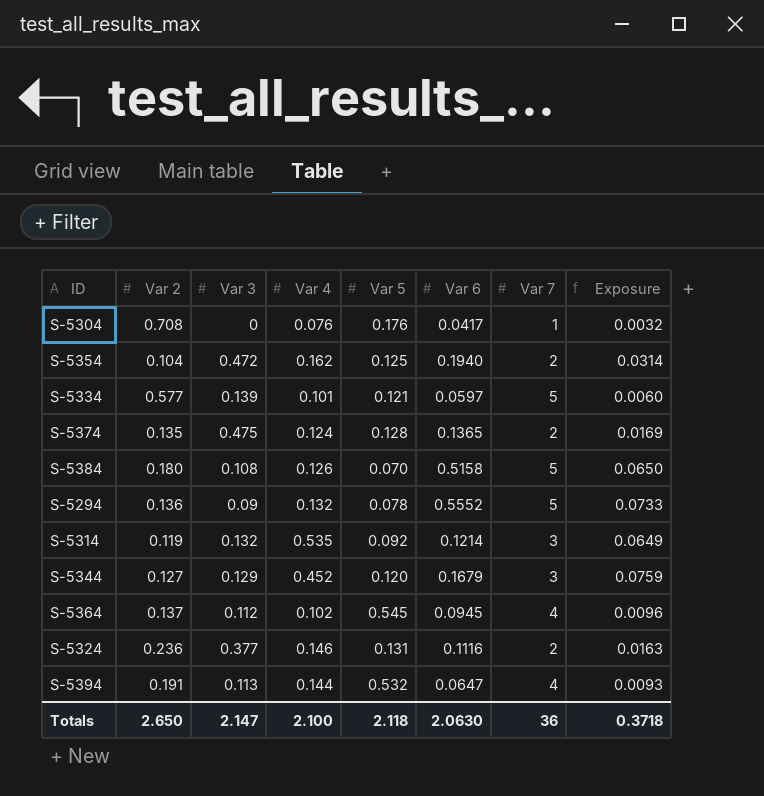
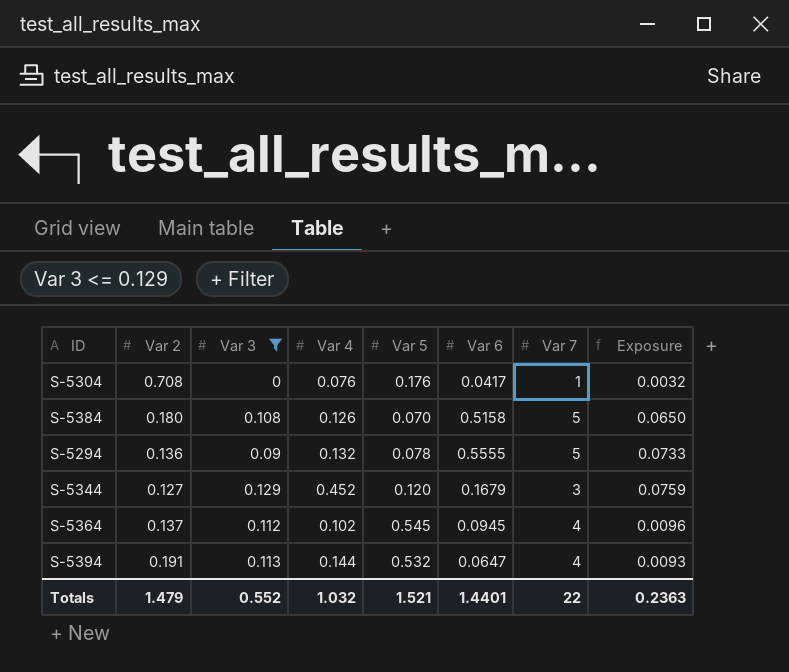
filter: none -> Var 3 <= 0.129
S-5294 | Var 6: 0.5552 -> 0.5555
Totals | Var 2: 2.650 -> 1.479
Totals | Var 3: 2.147 -> 0.552
Totals | Var 4: 2.100 -> 1.032
Totals | Var 5: 2.118 -> 1.521
Totals | Var 6: 2.0630 -> 1.4401
Totals | Var 7: 36 -> 22
Totals | Exposure: 0.3718 -> 0.2363

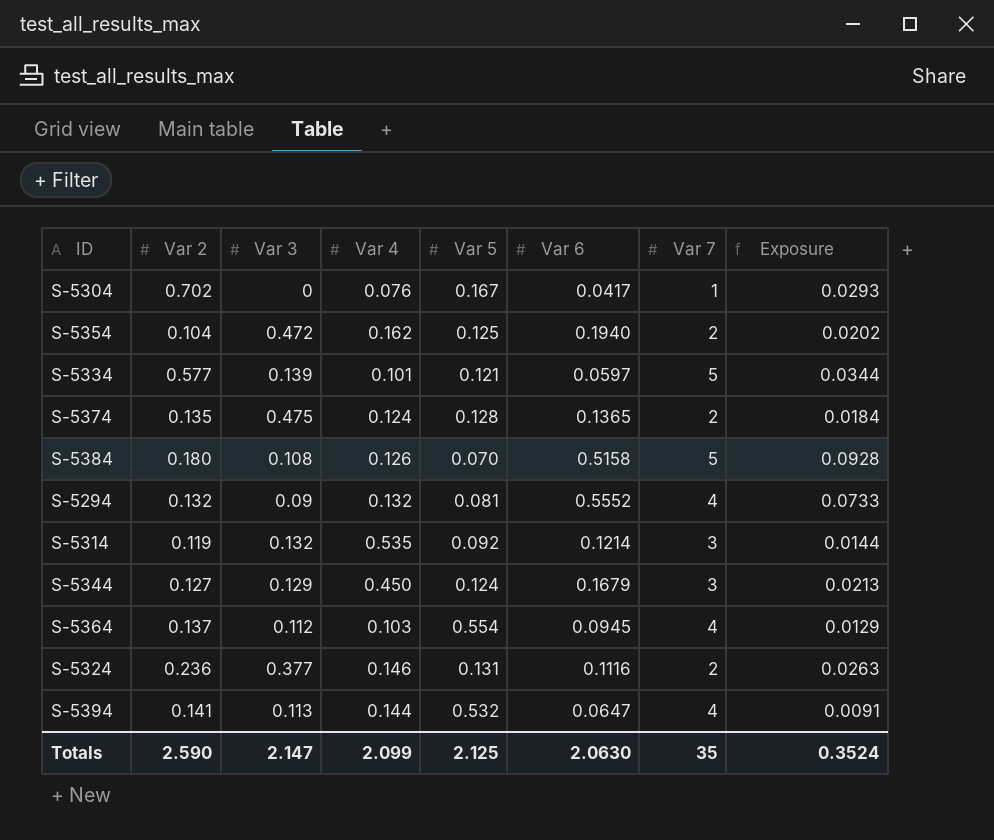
filter: Var 3 <= 0.129 -> none
column Exposure | formula: [Var 4] * [Var 6] -> [Var 2] * [Var 6]
S-5304 | Var 2: 0.708 -> 0.702
S-5304 | Var 5: 0.176 -> 0.167
S-5294 | Var 2: 0.136 -> 0.132
S-5294 | Var 5: 0.078 -> 0.081
S-5294 | Var 6: 0.5555 -> 0.5552
S-5294 | Var 7: 5 -> 4
S-5344 | Var 4: 0.452 -> 0.450
S-5344 | Var 5: 0.120 -> 0.124
S-5364 | Var 4: 0.102 -> 0.103
S-5364 | Var 5: 0.545 -> 0.554
S-5394 | Var 2: 0.191 -> 0.141
Totals | Var 2: 1.479 -> 2.590
Totals | Var 3: 0.552 -> 2.147
Totals | Var 4: 1.032 -> 2.099
Totals | Var 5: 1.521 -> 2.125
Totals | Var 6: 1.4401 -> 2.0630
Totals | Var 7: 22 -> 35
Totals | Exposure: 0.2363 -> 0.3524

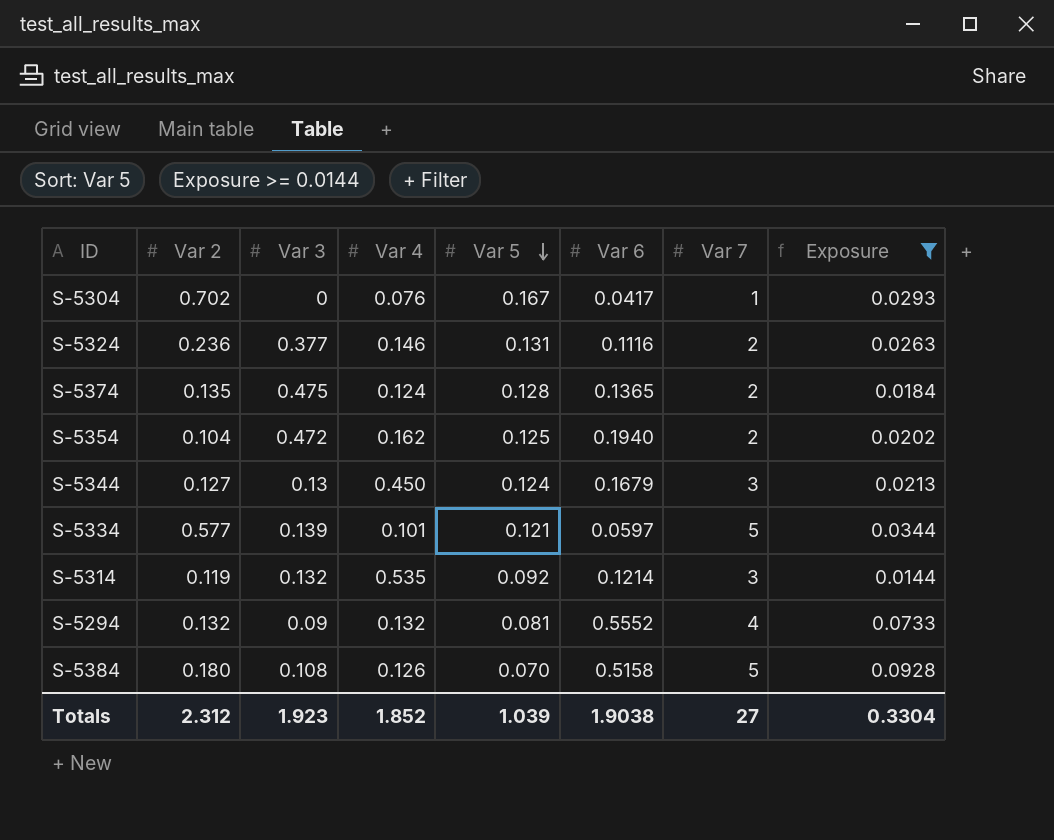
filter: none -> Exposure >= 0.0144
row order: none -> Var 5 descending
S-5344 | Var 3: 0.129 -> 0.13
Totals | Var 2: 2.590 -> 2.312
Totals | Var 3: 2.147 -> 1.923
Totals | Var 4: 2.099 -> 1.852
Totals | Var 5: 2.125 -> 1.039
Totals | Var 6: 2.0630 -> 1.9038
Totals | Var 7: 35 -> 27
Totals | Exposure: 0.3524 -> 0.3304

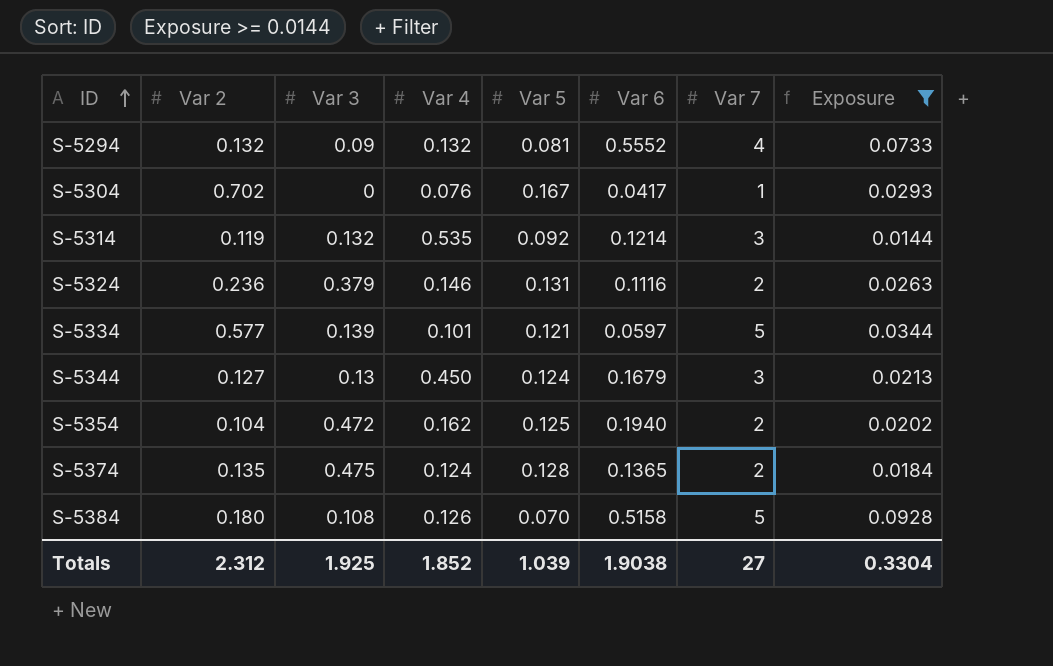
row order: Var 5 descending -> ID ascending
S-5324 | Var 3: 0.377 -> 0.379
Totals | Var 3: 1.923 -> 1.925

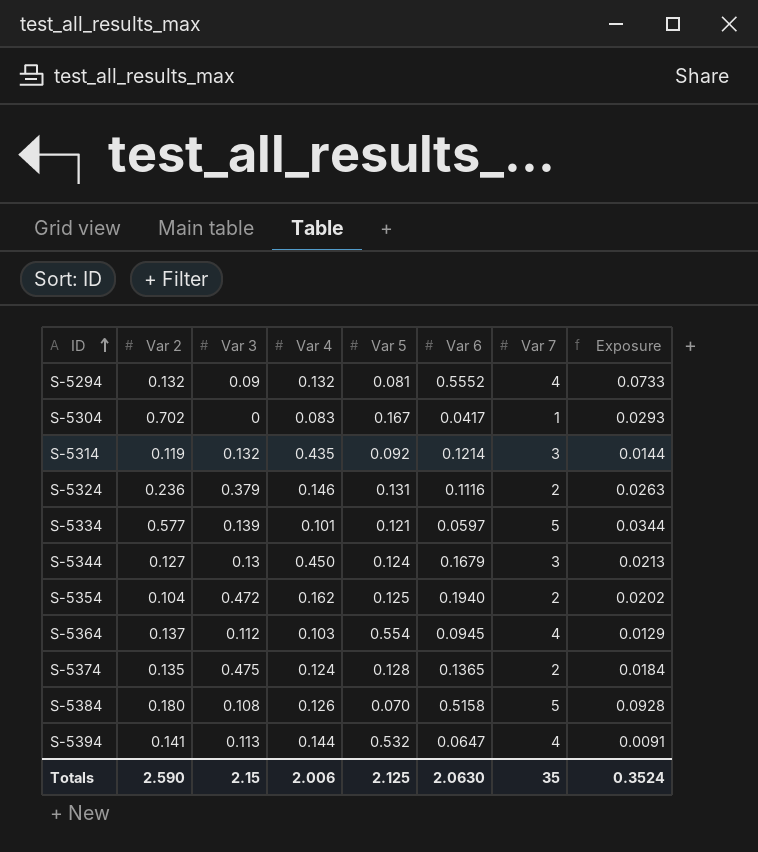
filter: Exposure >= 0.0144 -> none
S-5304 | Var 4: 0.076 -> 0.083
S-5314 | Var 4: 0.535 -> 0.435
Totals | Var 2: 2.312 -> 2.590
Totals | Var 3: 1.925 -> 2.15
Totals | Var 4: 1.852 -> 2.006
Totals | Var 5: 1.039 -> 2.125
Totals | Var 6: 1.9038 -> 2.0630
Totals | Var 7: 27 -> 35
Totals | Exposure: 0.3304 -> 0.3524

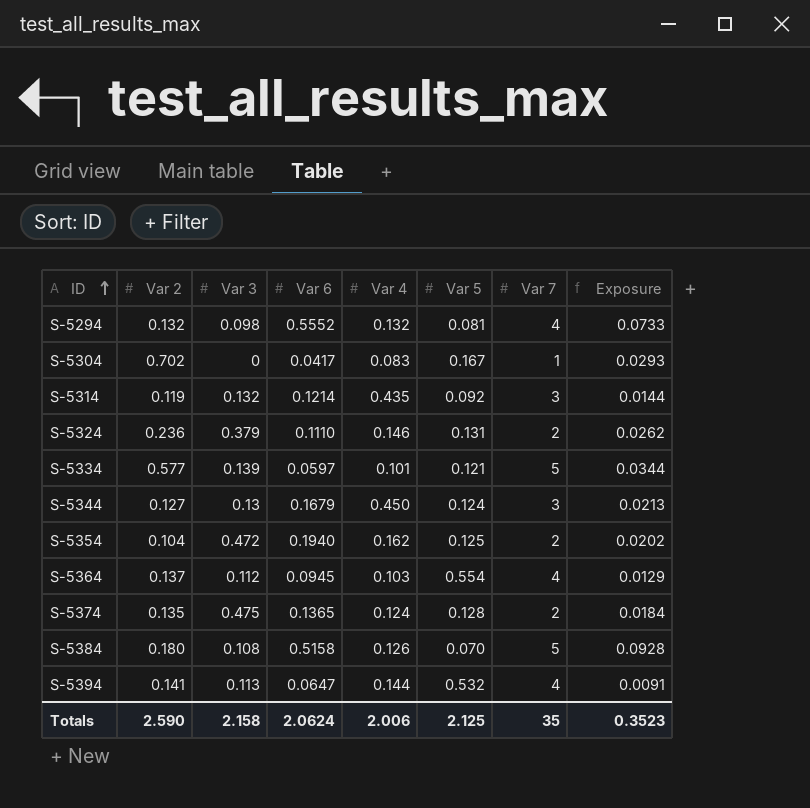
column Var 6 | position: 6 -> 4
S-5294 | Var 3: 0.09 -> 0.098
S-5324 | Var 6: 0.1116 -> 0.1110
S-5324 | Exposure: 0.0263 -> 0.0262
Totals | Var 3: 2.15 -> 2.158
Totals | Var 6: 2.0630 -> 2.0624
Totals | Exposure: 0.3524 -> 0.3523

